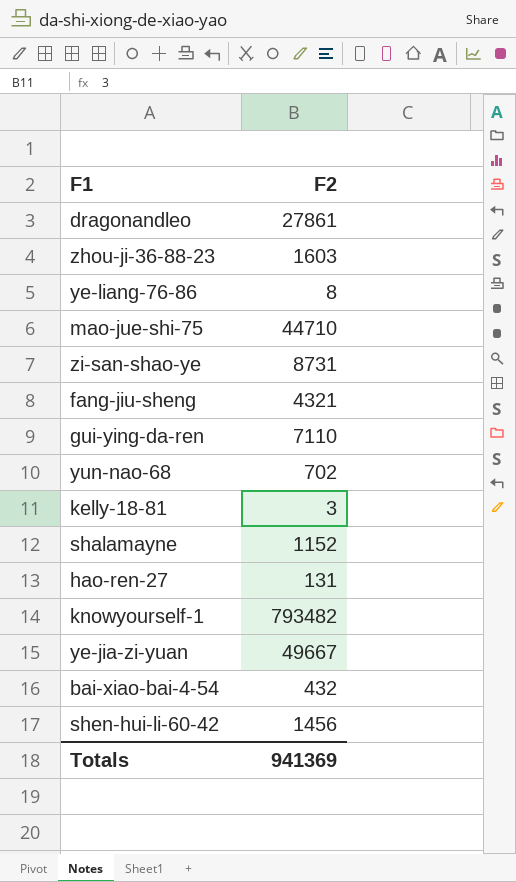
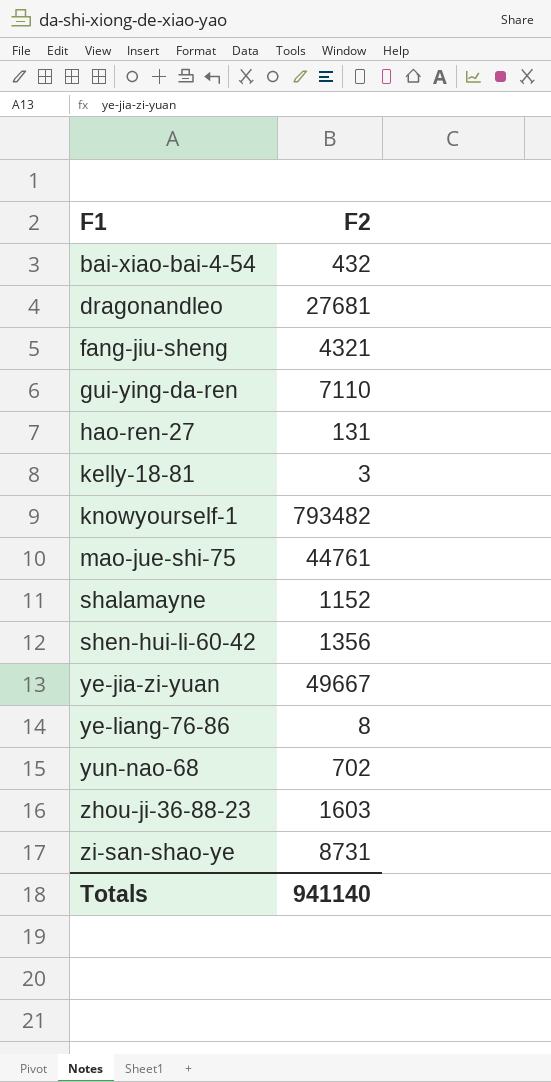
row order: none -> F1 ascending
dragonandleo | F2: 27861 -> 27681
mao-jue-shi-75 | F2: 44710 -> 44761
shen-hui-li-60-42 | F2: 1456 -> 1356
Totals | F2: 941369 -> 941140

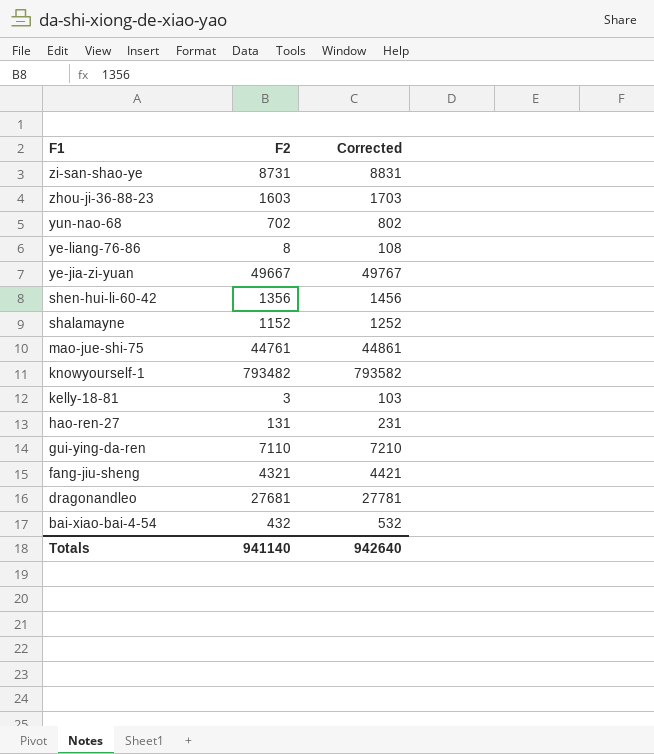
row order: F1 ascending -> F1 descending
column Corrected | formula: none -> [F2] + 100

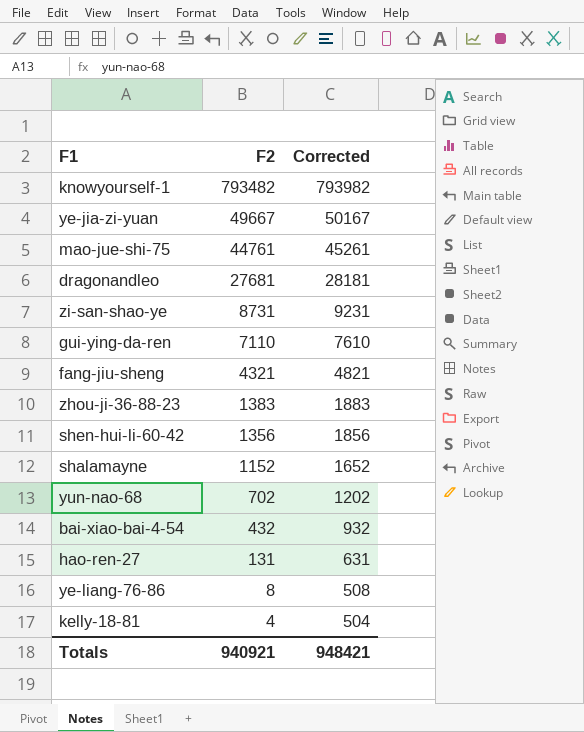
row order: F1 descending -> F2 descending
column Corrected | formula: [F2] + 100 -> [F2] + 500
zhou-ji-36-88-23 | F2: 1603 -> 1383
kelly-18-81 | F2: 3 -> 4
Totals | F2: 941140 -> 940921
Totals | Corrected: 942640 -> 948421

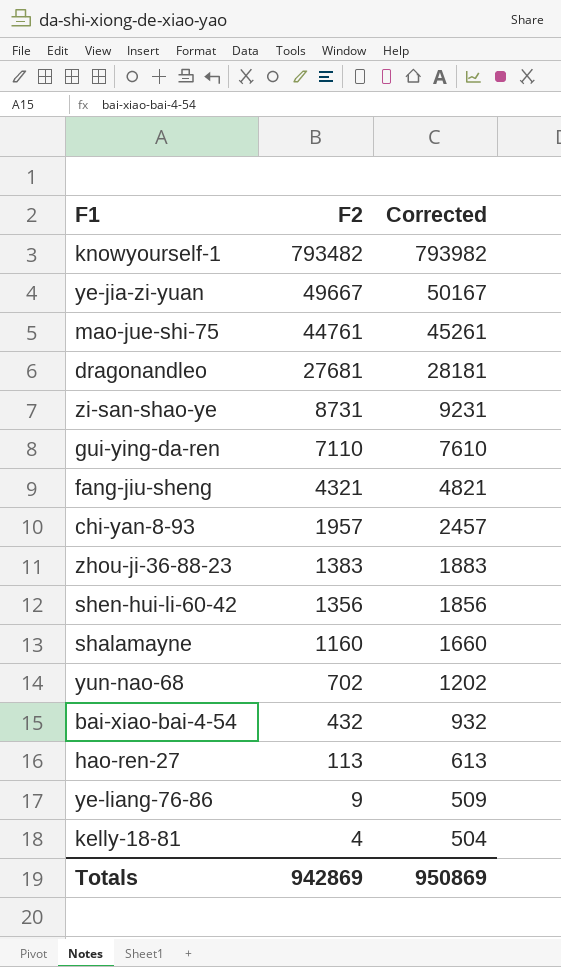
row chi-yan-8-93: none -> 1957 | 2457
shalamayne | F2: 1152 -> 1160
shalamayne | Corrected: 1652 -> 1660
hao-ren-27 | F2: 131 -> 113
hao-ren-27 | Corrected: 631 -> 613
ye-liang-76-86 | F2: 8 -> 9
ye-liang-76-86 | Corrected: 508 -> 509
Totals | F2: 940921 -> 942869
Totals | Corrected: 948421 -> 950869

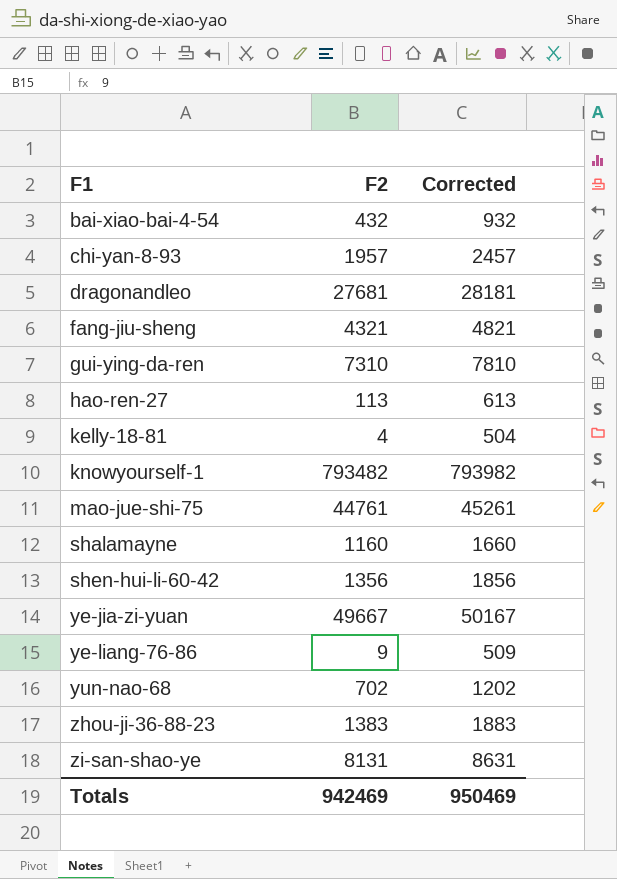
row order: F2 descending -> F1 ascending
gui-ying-da-ren | F2: 7110 -> 7310
gui-ying-da-ren | Corrected: 7610 -> 7810
zi-san-shao-ye | F2: 8731 -> 8131
zi-san-shao-ye | Corrected: 9231 -> 8631
Totals | F2: 942869 -> 942469
Totals | Corrected: 950869 -> 950469

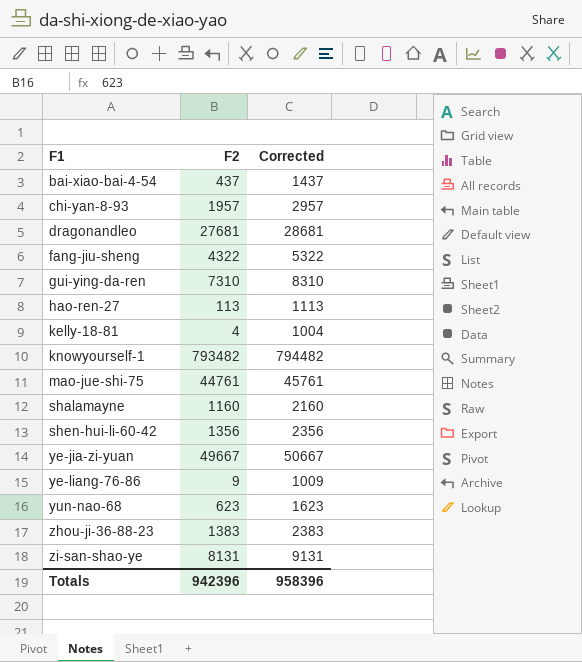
column Corrected | formula: [F2] + 500 -> [F2] + 1000
bai-xiao-bai-4-54 | F2: 432 -> 437
fang-jiu-sheng | F2: 4321 -> 4322
yun-nao-68 | F2: 702 -> 623
Totals | F2: 942469 -> 942396
Totals | Corrected: 950469 -> 958396

